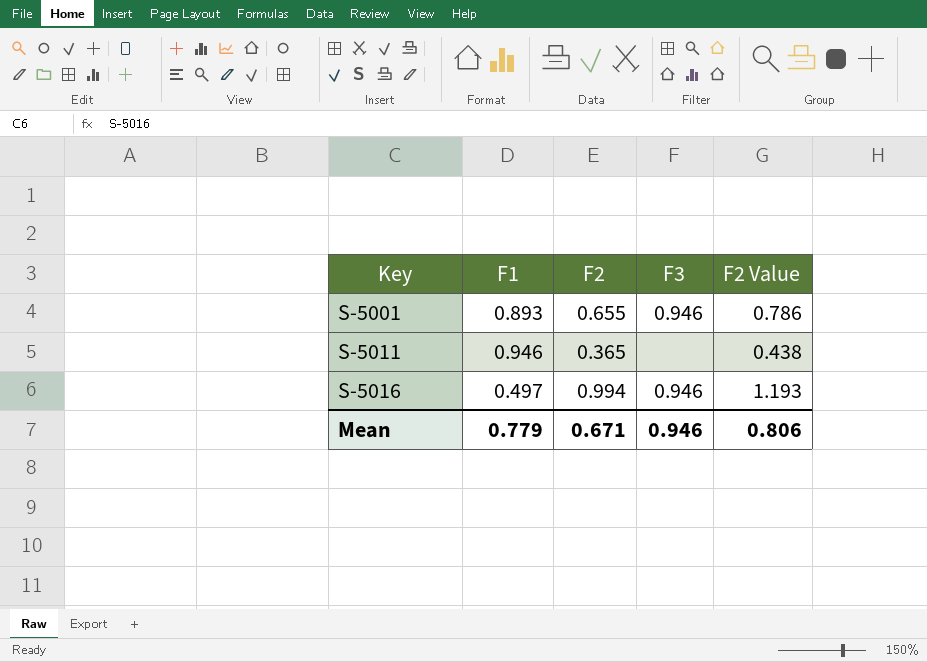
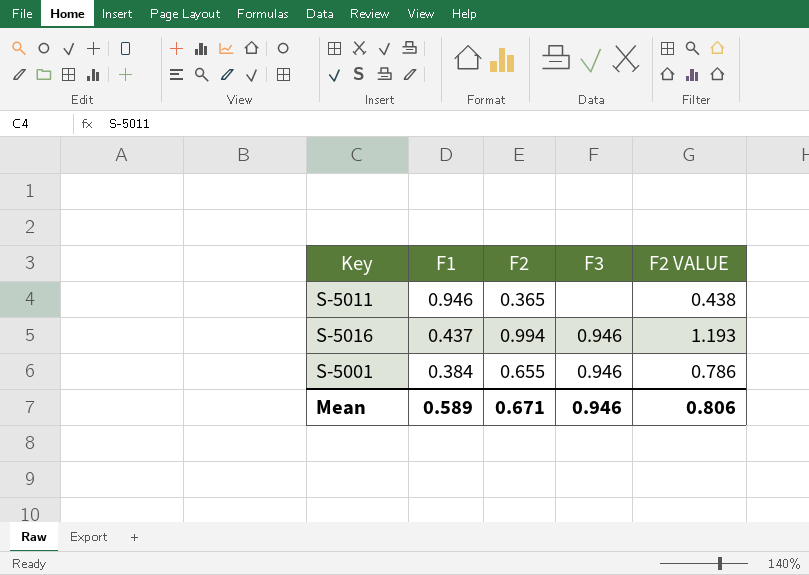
row order: Key ascending -> F1 descending
column name: F2 Value -> F2 VALUE
S-5016 | F1: 0.497 -> 0.437
S-5001 | F1: 0.893 -> 0.384
Mean | F1: 0.779 -> 0.589

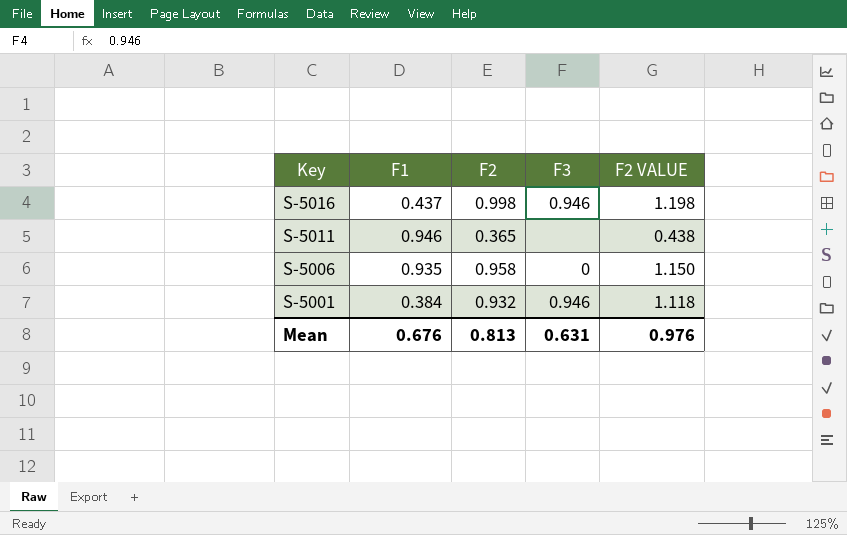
row order: F1 descending -> Key descending
S-5016 | F2: 0.994 -> 0.998
S-5016 | F2 VALUE: 1.193 -> 1.198
row S-5006: none -> 0.935 | 0.958 | 0 | 1.150
S-5001 | F2: 0.655 -> 0.932
S-5001 | F2 VALUE: 0.786 -> 1.118
Mean | F1: 0.589 -> 0.676
Mean | F2: 0.671 -> 0.813
Mean | F3: 0.946 -> 0.631
Mean | F2 VALUE: 0.806 -> 0.976

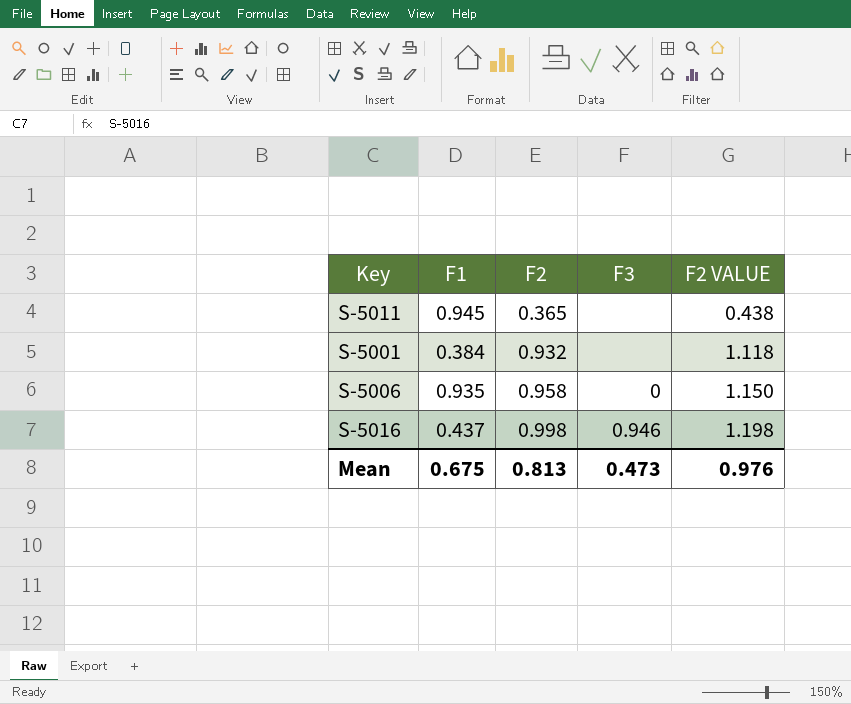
row order: Key descending -> F2 ascending
S-5011 | F1: 0.946 -> 0.945
S-5001 | F3: 0.946 -> none
Mean | F1: 0.676 -> 0.675
Mean | F3: 0.631 -> 0.473

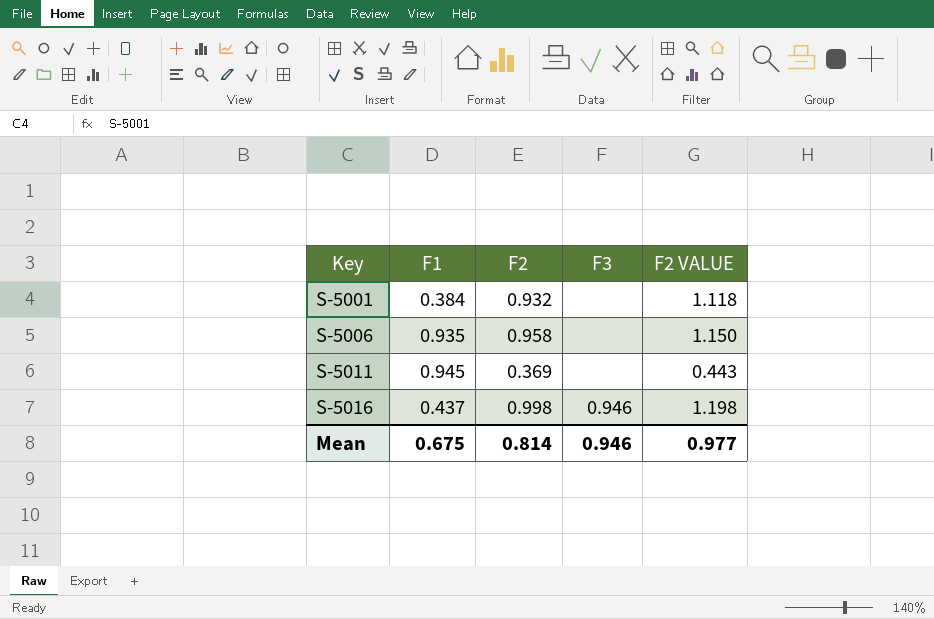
row order: F2 ascending -> Key ascending
S-5006 | F3: 0 -> none
S-5011 | F2: 0.365 -> 0.369
S-5011 | F2 VALUE: 0.438 -> 0.443
Mean | F2: 0.813 -> 0.814
Mean | F3: 0.473 -> 0.946
Mean | F2 VALUE: 0.976 -> 0.977

